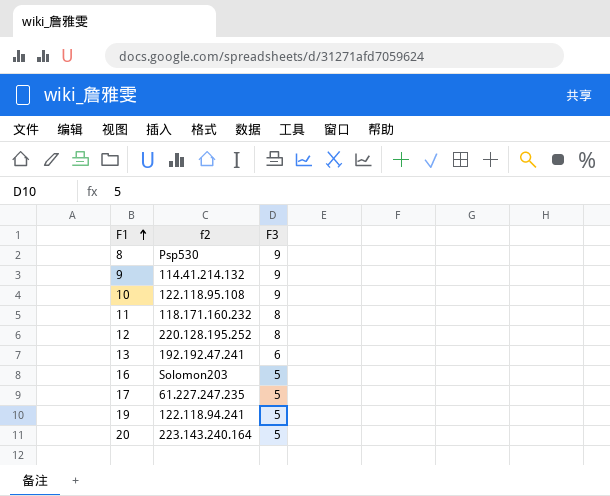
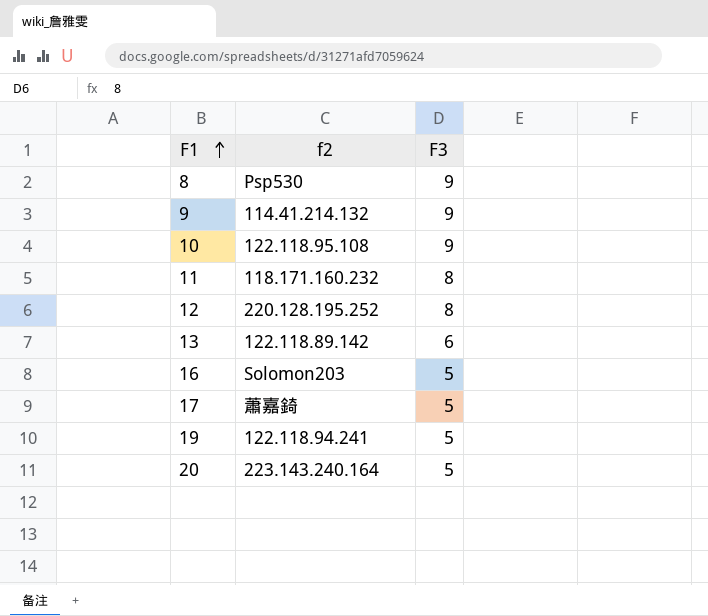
13 | f2: 192.192.47.241 -> 122.118.89.142
17 | f2: 61.227.247.235 -> 蕭嘉錡

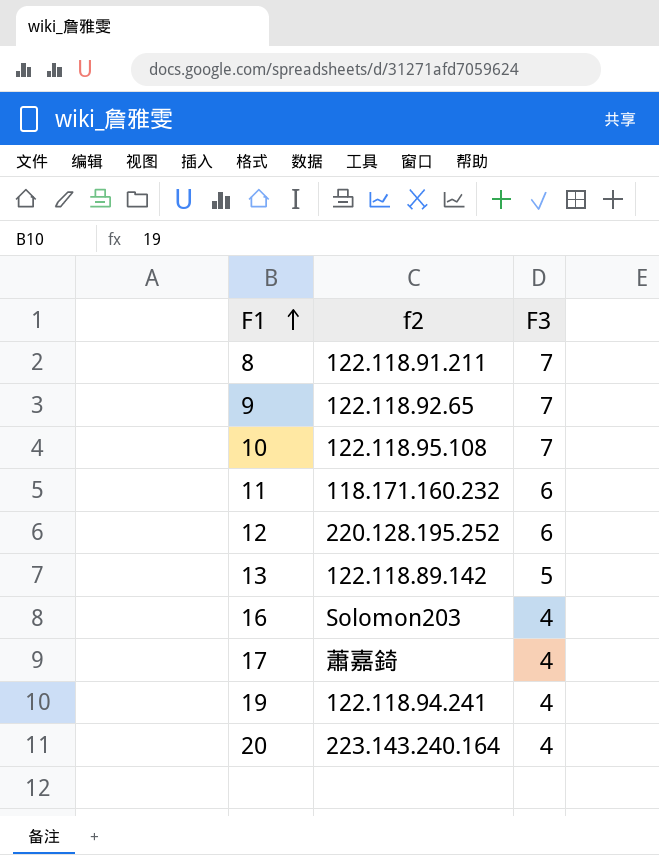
8 | f2: Psp530 -> 122.118.91.211
8 | F3: 9 -> 7
9 | f2: 114.41.214.132 -> 122.118.92.65
9 | F3: 9 -> 7
10 | F3: 9 -> 7
11 | F3: 8 -> 6
12 | F3: 8 -> 6
13 | F3: 6 -> 5
16 | F3: 5 -> 4
17 | F3: 5 -> 4
19 | F3: 5 -> 4
20 | F3: 5 -> 4

